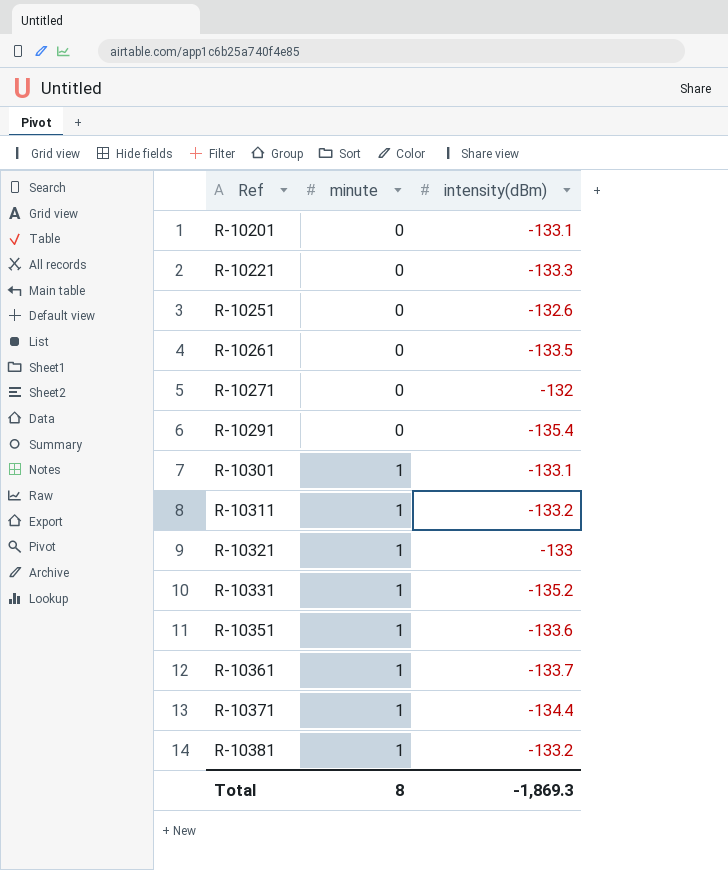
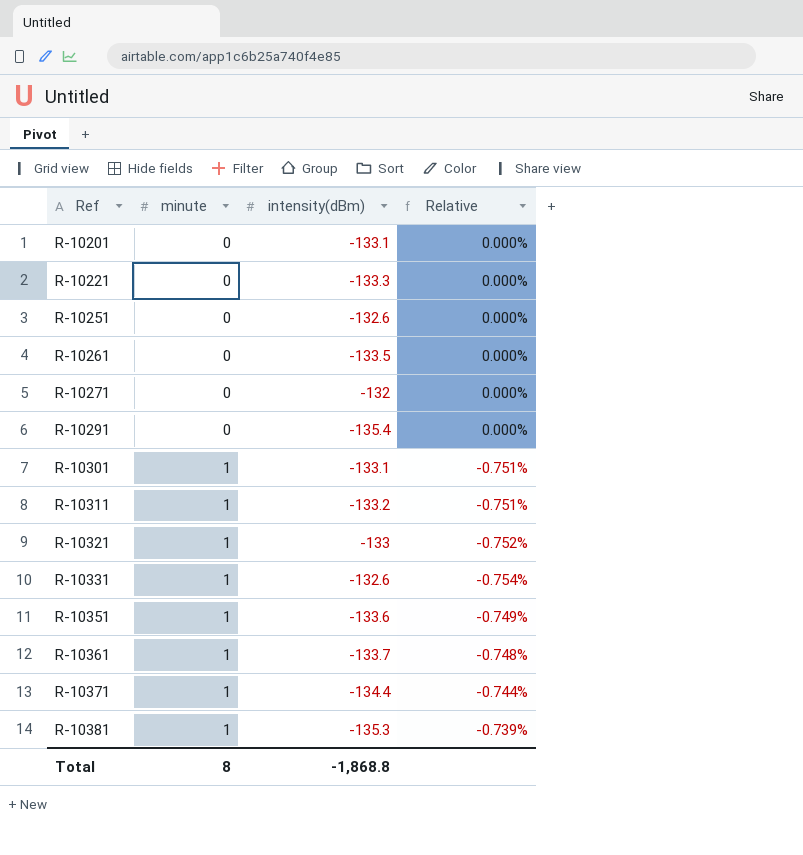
column Relative | formula: none -> [minute] / [intensity(dBm)]
R-10331 | intensity(dBm): -135.2 -> -132.6
R-10381 | intensity(dBm): -133.2 -> -135.3
Total | intensity(dBm): -1,869.3 -> -1,868.8

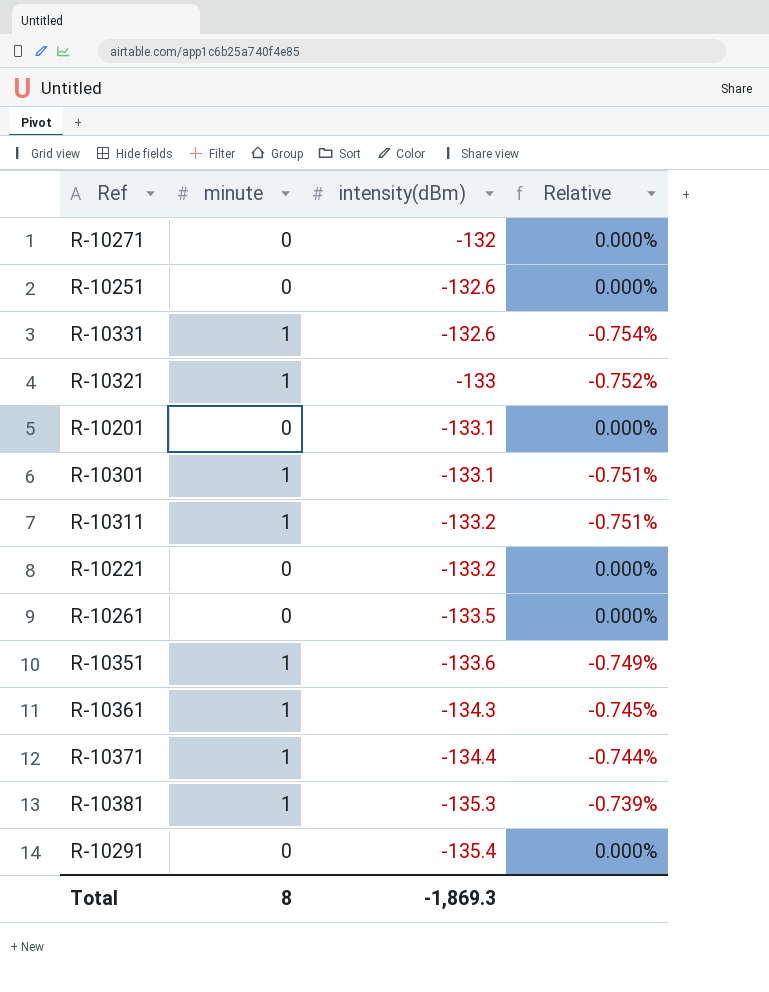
row order: Ref ascending -> intensity(dBm) descending
R-10221 | intensity(dBm): -133.3 -> -133.2
R-10361 | intensity(dBm): -133.7 -> -134.3
R-10361 | Relative: -0.748% -> -0.745%
Total | intensity(dBm): -1,868.8 -> -1,869.3

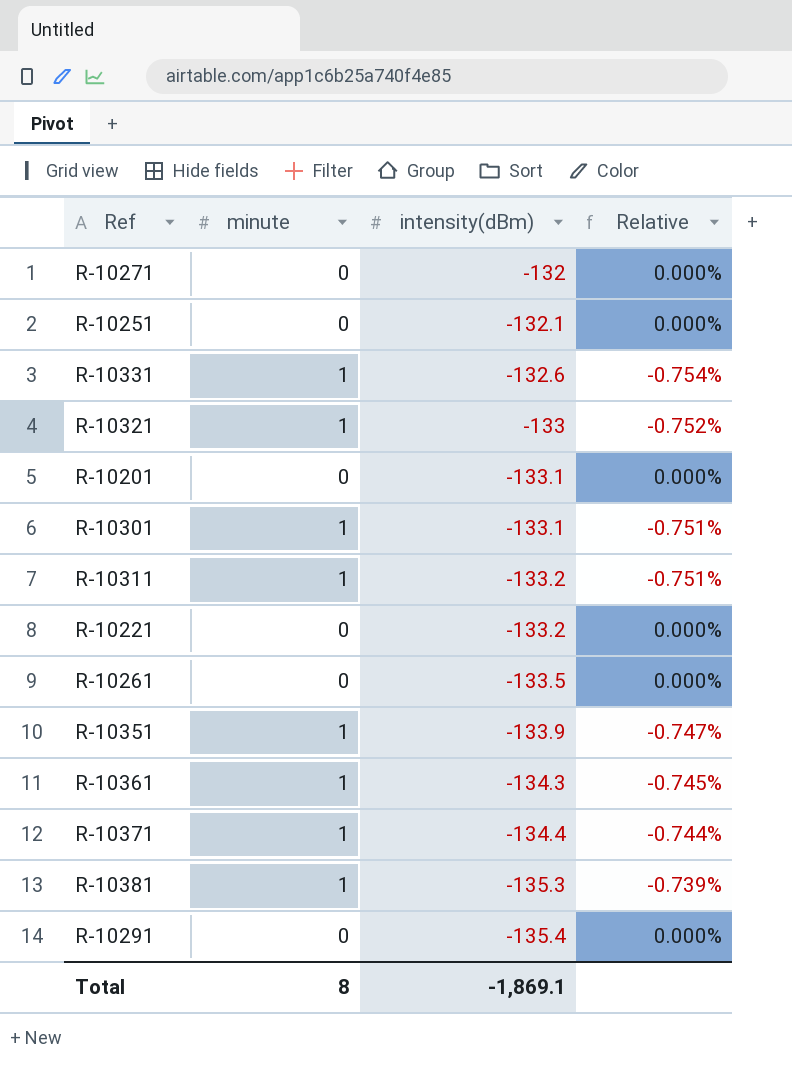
R-10251 | intensity(dBm): -132.6 -> -132.1
R-10351 | intensity(dBm): -133.6 -> -133.9
R-10351 | Relative: -0.749% -> -0.747%
Total | intensity(dBm): -1,869.3 -> -1,869.1

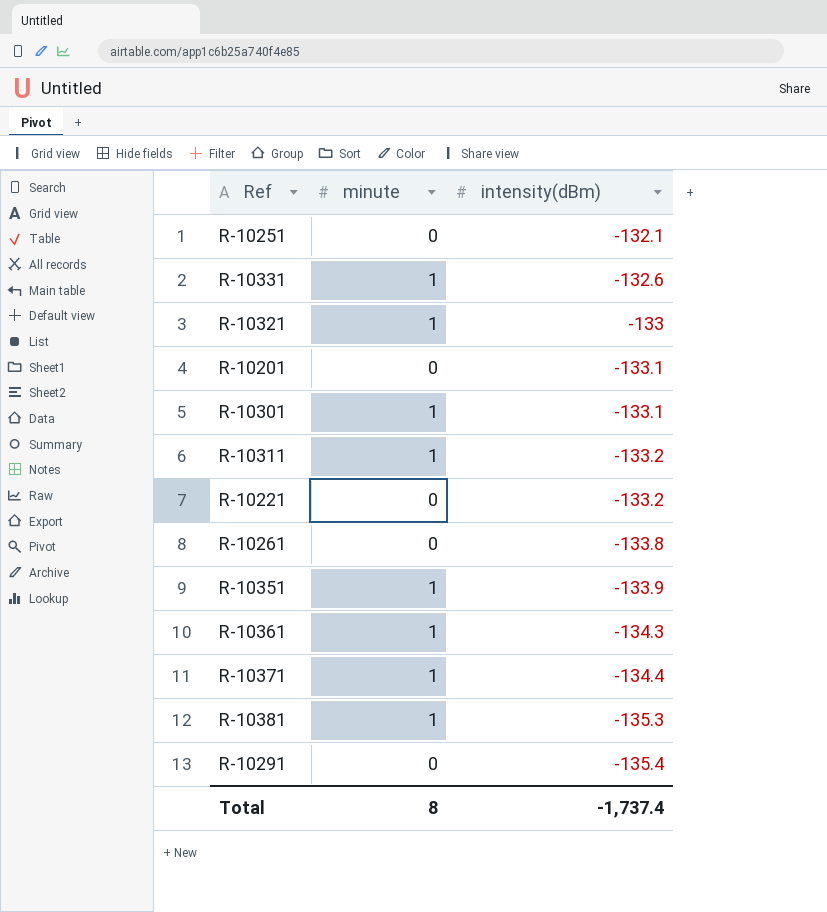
column Relative | formula: [minute] / [intensity(dBm)] -> none
row R-10271: 0 | -132 | 0.000% -> none
R-10261 | intensity(dBm): -133.5 -> -133.8
Total | intensity(dBm): -1,869.1 -> -1,737.4

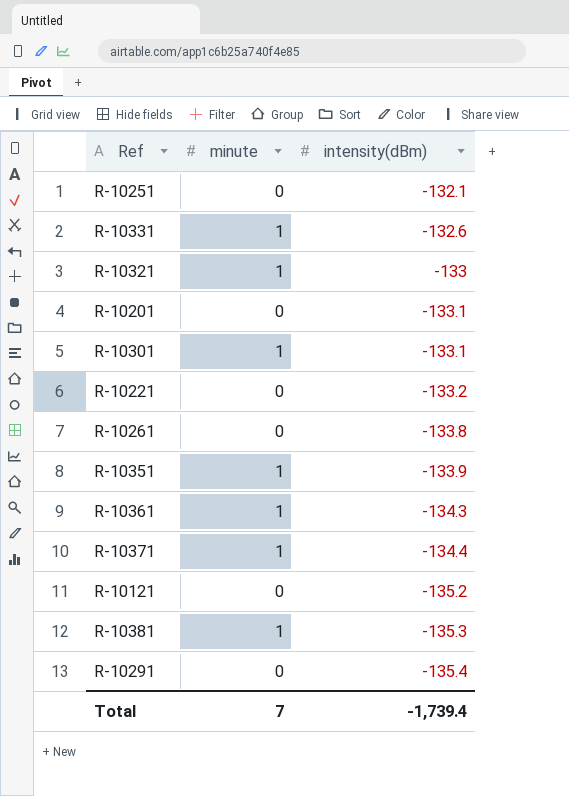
row R-10311: 1 | -133.2 -> none
row R-10121: none -> 0 | -135.2
Total | minute: 8 -> 7
Total | intensity(dBm): -1,737.4 -> -1,739.4

